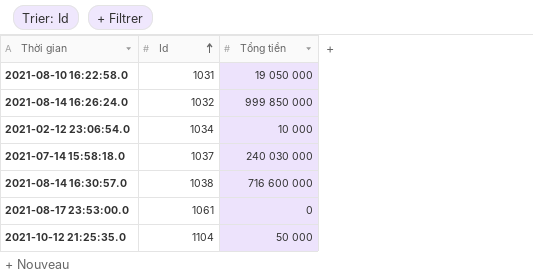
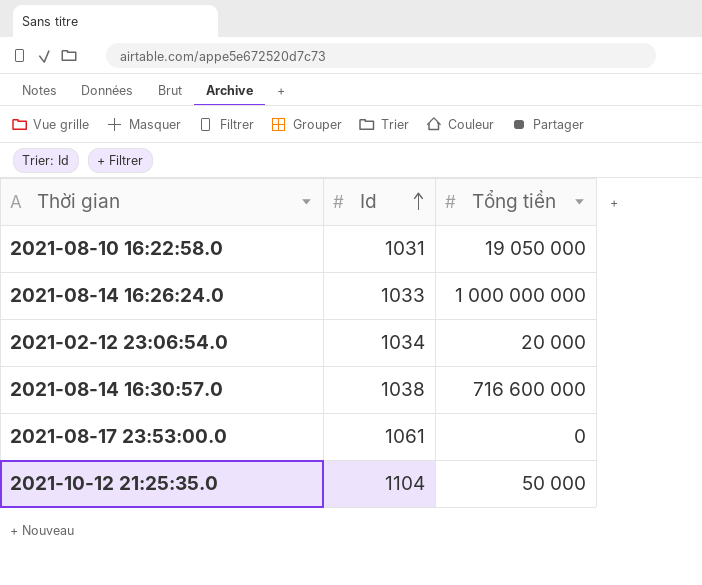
row 2021-07-14 15:58:18.0: 1037 | 240 030 000 -> none
2021-08-14 16:26:24.0 | Id: 1032 -> 1033
2021-08-14 16:26:24.0 | Tổng tiền: 999 850 000 -> 1 000 000 000
2021-02-12 23:06:54.0 | Tổng tiền: 10 000 -> 20 000

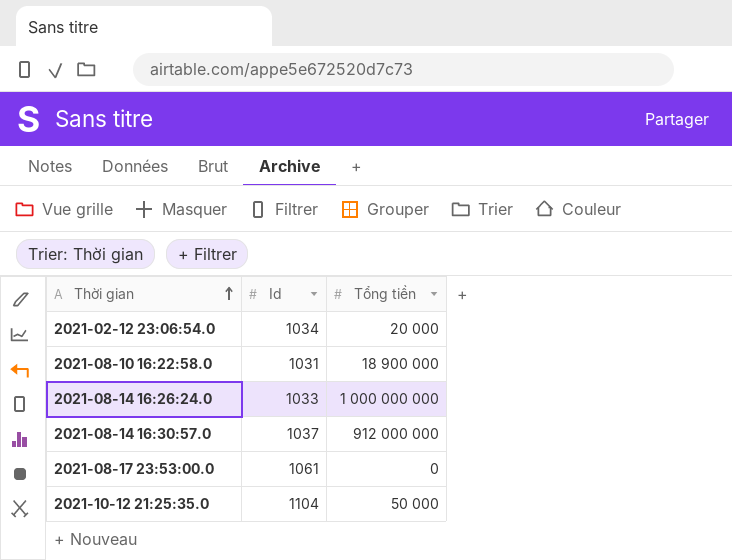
row order: Id ascending -> Thời gian ascending
2021-08-10 16:22:58.0 | Tổng tiền: 19 050 000 -> 18 900 000
2021-08-14 16:30:57.0 | Id: 1038 -> 1037
2021-08-14 16:30:57.0 | Tổng tiền: 716 600 000 -> 912 000 000

